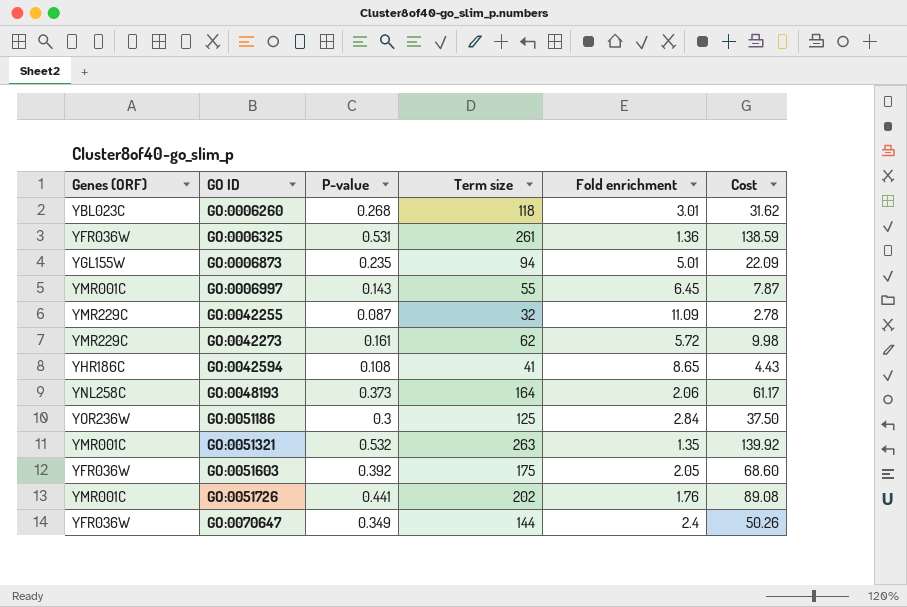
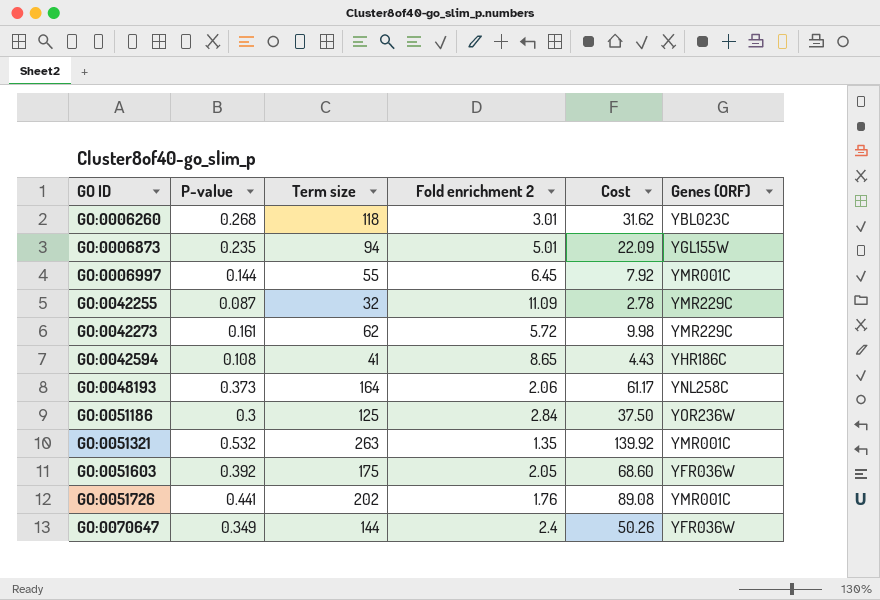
column name: Fold enrichment -> Fold enrichment 2
column Genes (ORF) | position: 1 -> 6
row GO:0006325: YFR036W | 0.531 | 261 | 1.36 | 138.59 -> none
GO:0006997 | P-value: 0.143 -> 0.144
GO:0006997 | Cost: 7.87 -> 7.92

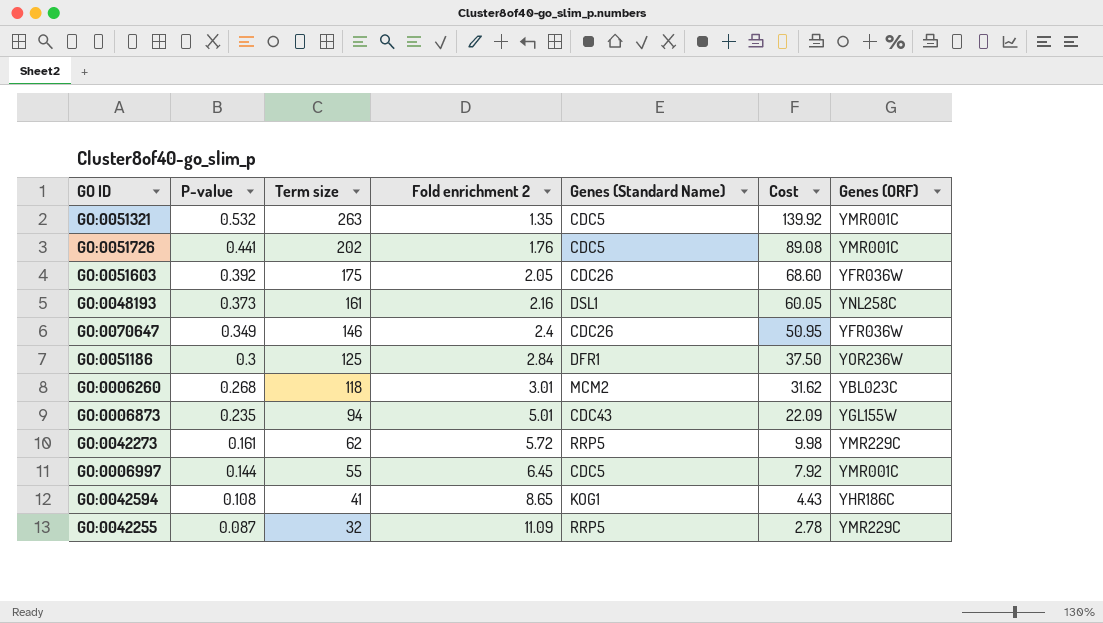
row order: GO ID ascending -> P-value descending
column Genes (Standard Name) | position: none -> 5
GO:0048193 | Term size: 164 -> 161
GO:0048193 | Fold enrichment 2: 2.06 -> 2.16
GO:0048193 | Cost: 61.17 -> 60.05
GO:0070647 | Term size: 144 -> 146
GO:0070647 | Cost: 50.26 -> 50.95

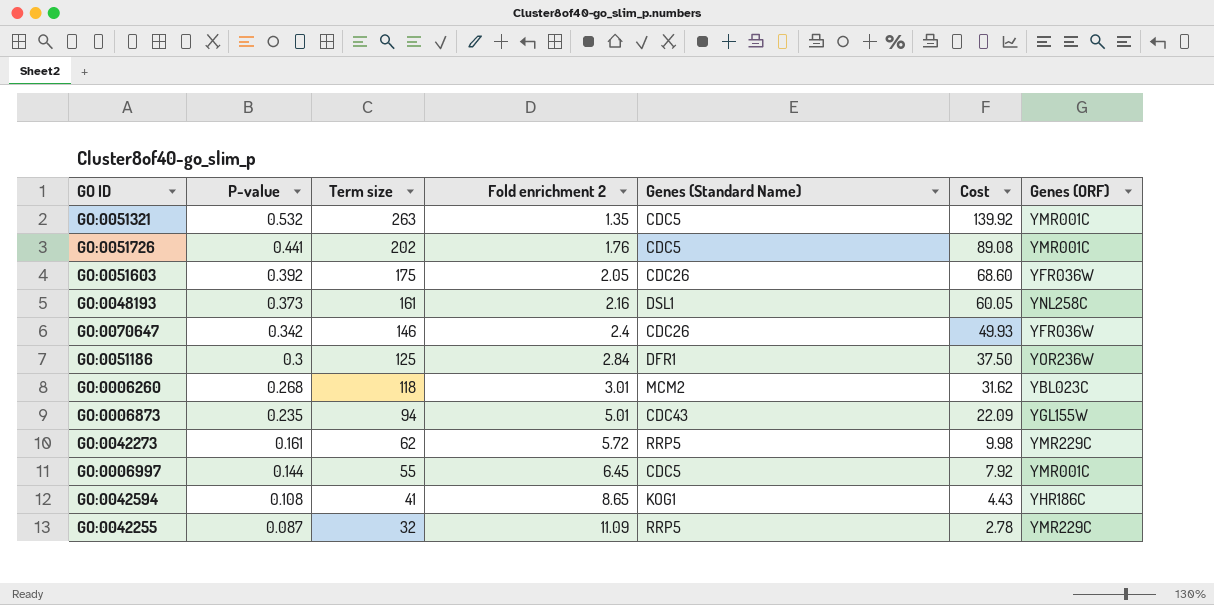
GO:0070647 | P-value: 0.349 -> 0.342
GO:0070647 | Cost: 50.95 -> 49.93

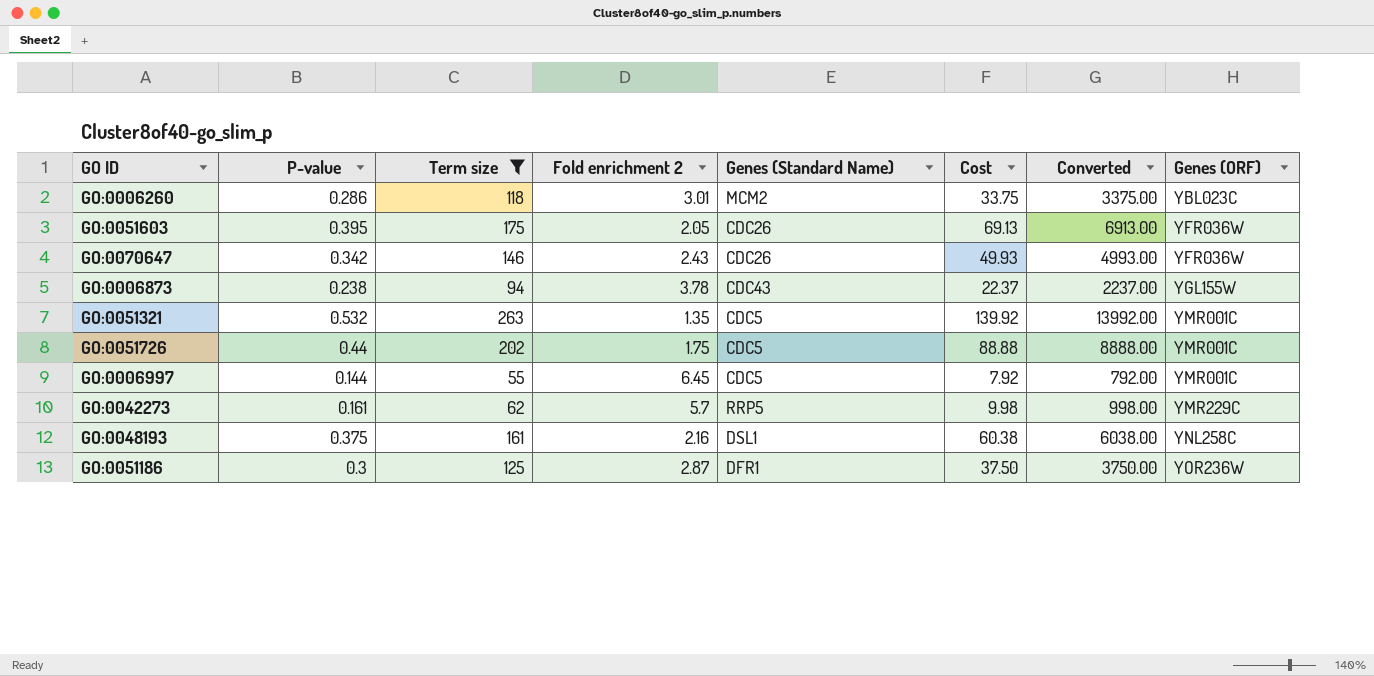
filter: none -> Term size >= 55
row order: P-value descending -> Genes (ORF) ascending
column Converted | formula: none -> [Cost] * 100
GO:0006260 | P-value: 0.268 -> 0.286
GO:0006260 | Cost: 31.62 -> 33.75
GO:0051603 | P-value: 0.392 -> 0.395
GO:0051603 | Cost: 68.60 -> 69.13
GO:0070647 | Fold enrichment 2: 2.4 -> 2.43
GO:0006873 | P-value: 0.235 -> 0.238
GO:0006873 | Fold enrichment 2: 5.01 -> 3.78
GO:0006873 | Cost: 22.09 -> 22.37
GO:0051726 | P-value: 0.441 -> 0.44
GO:0051726 | Fold enrichment 2: 1.76 -> 1.75
GO:0051726 | Cost: 89.08 -> 88.88
GO:0042273 | Fold enrichment 2: 5.72 -> 5.7
GO:0048193 | P-value: 0.373 -> 0.375
GO:0048193 | Cost: 60.05 -> 60.38
GO:0051186 | Fold enrichment 2: 2.84 -> 2.87

